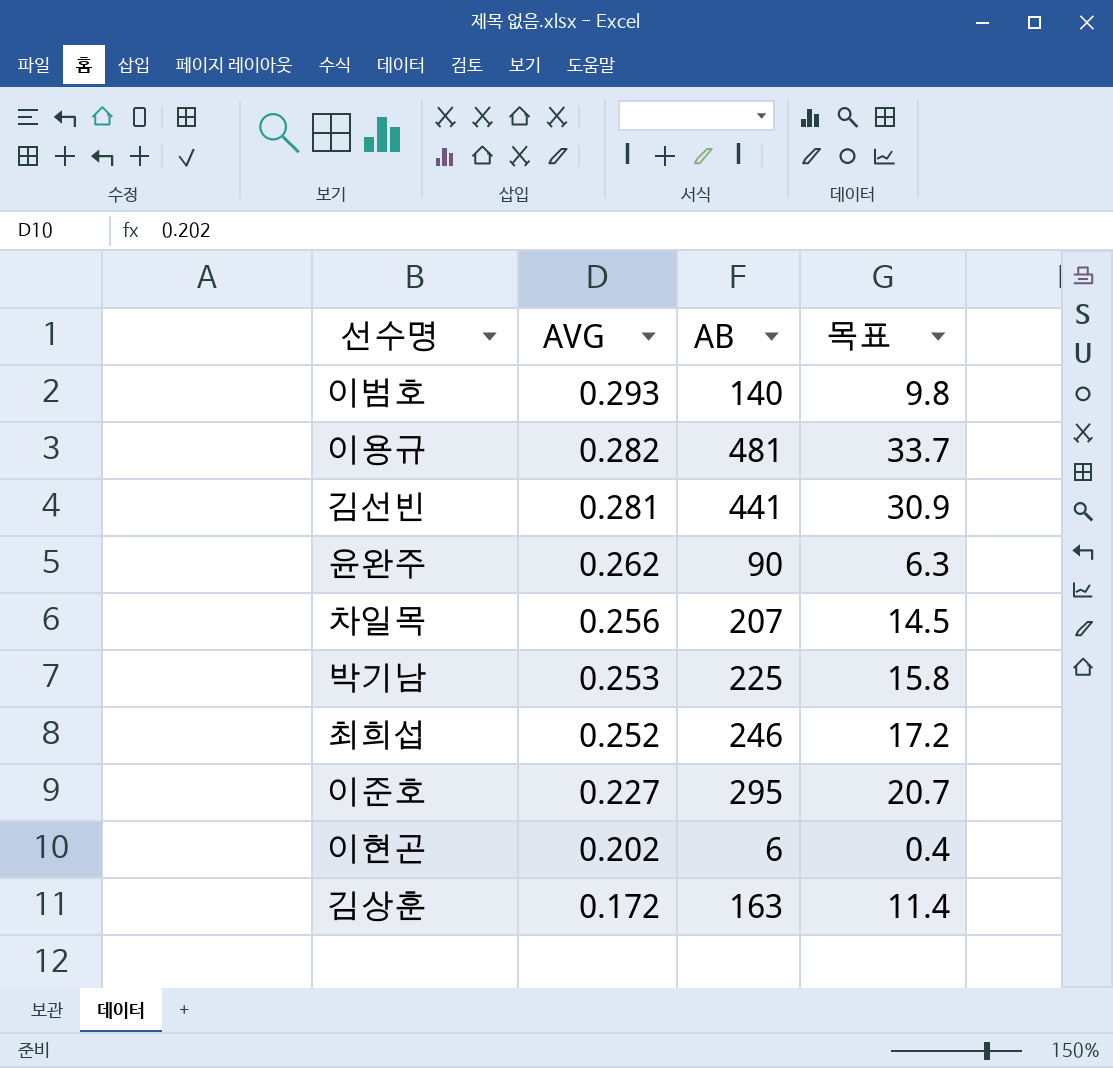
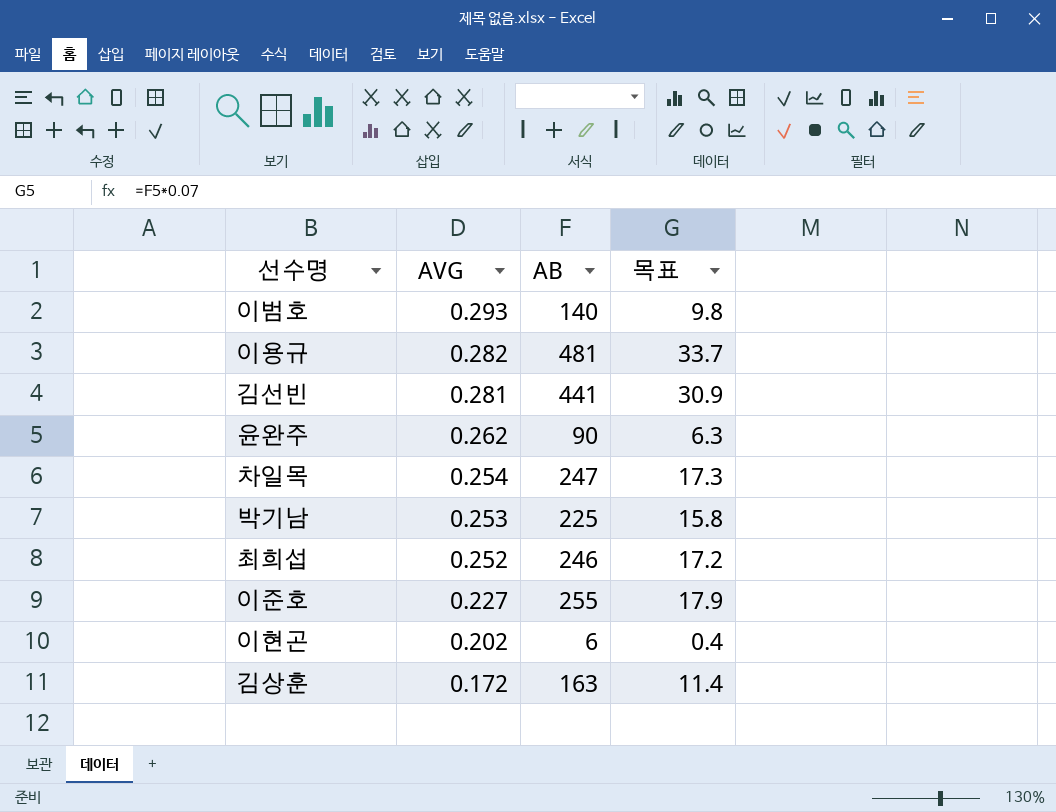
차일목 | AVG: 0.256 -> 0.254
차일목 | AB: 207 -> 247
차일목 | 목표: 14.5 -> 17.3
이준호 | AB: 295 -> 255
이준호 | 목표: 20.7 -> 17.9

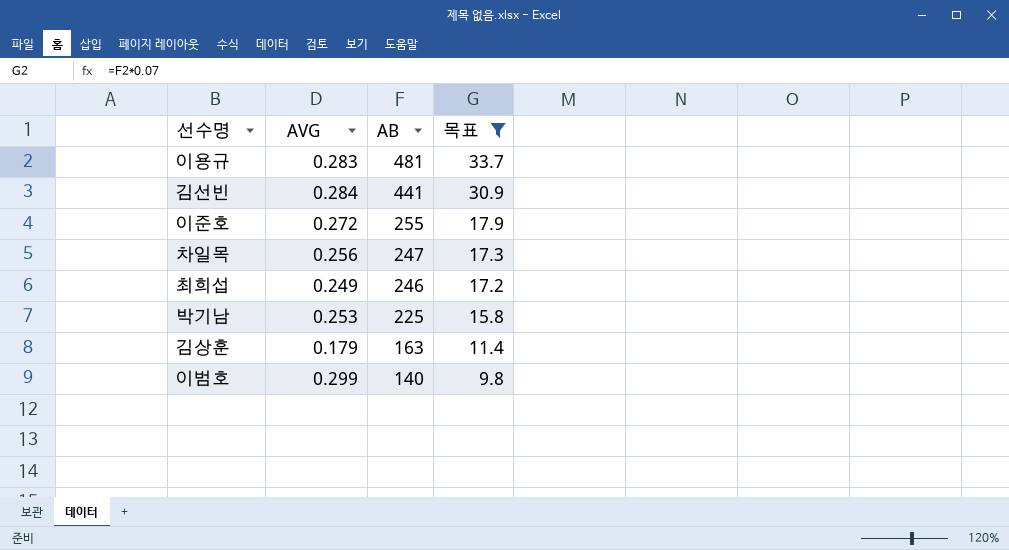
filter: none -> 목표 >= 9.8
row order: AVG descending -> AB descending
이용규 | AVG: 0.282 -> 0.283
김선빈 | AVG: 0.281 -> 0.284
이준호 | AVG: 0.227 -> 0.272
차일목 | AVG: 0.254 -> 0.256
최희섭 | AVG: 0.252 -> 0.249
김상훈 | AVG: 0.172 -> 0.179
이범호 | AVG: 0.293 -> 0.299

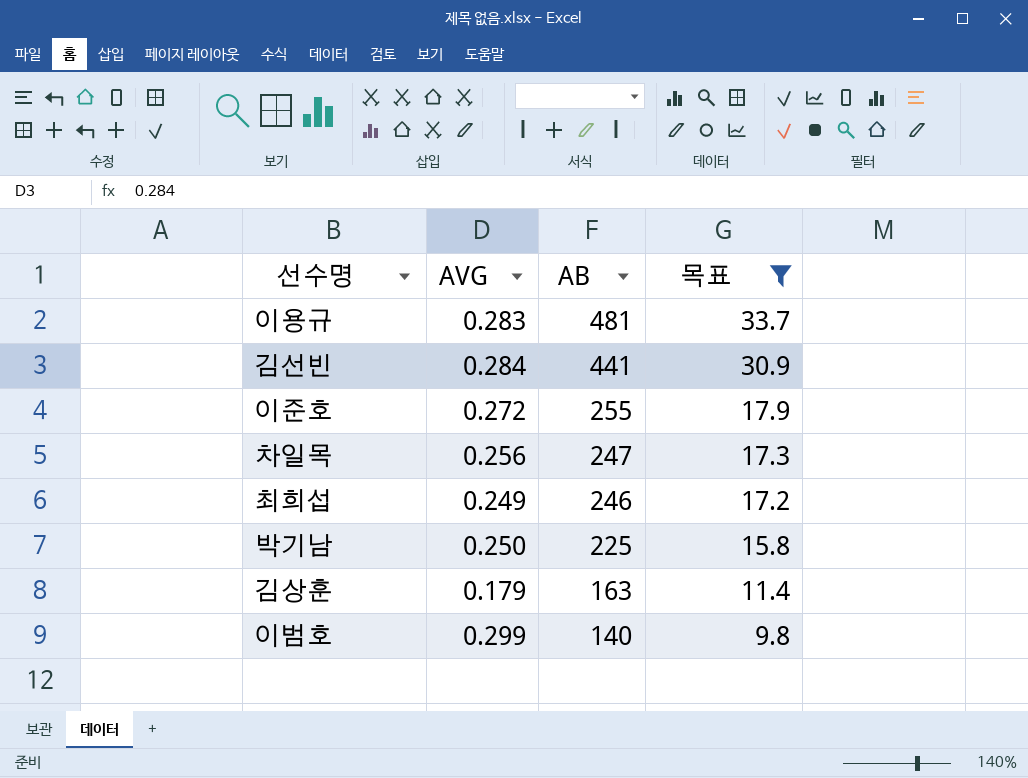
박기남 | AVG: 0.253 -> 0.250

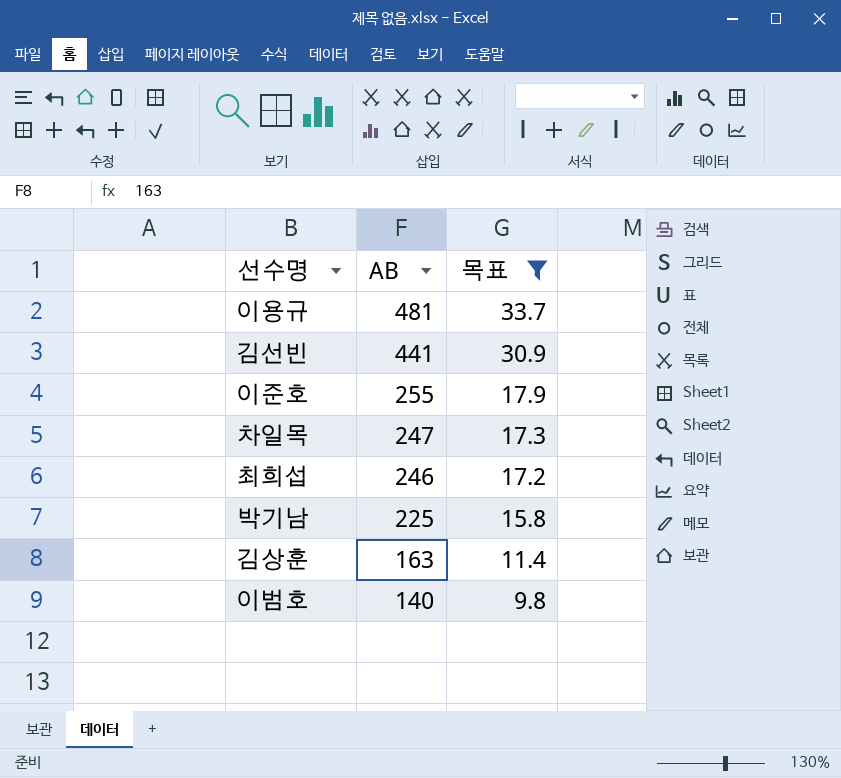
column AVG | position: 2 -> none

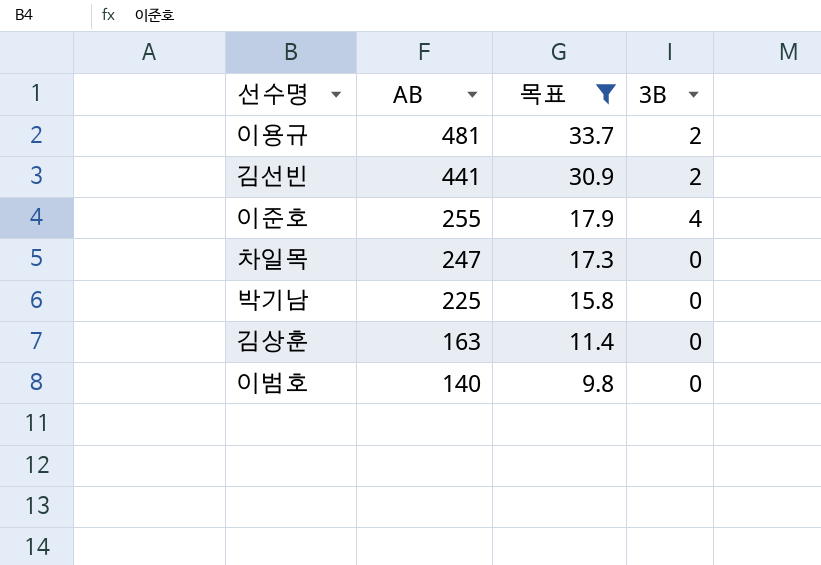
column 3B | position: none -> 4
row 최희섭: 246 | 17.2 -> none

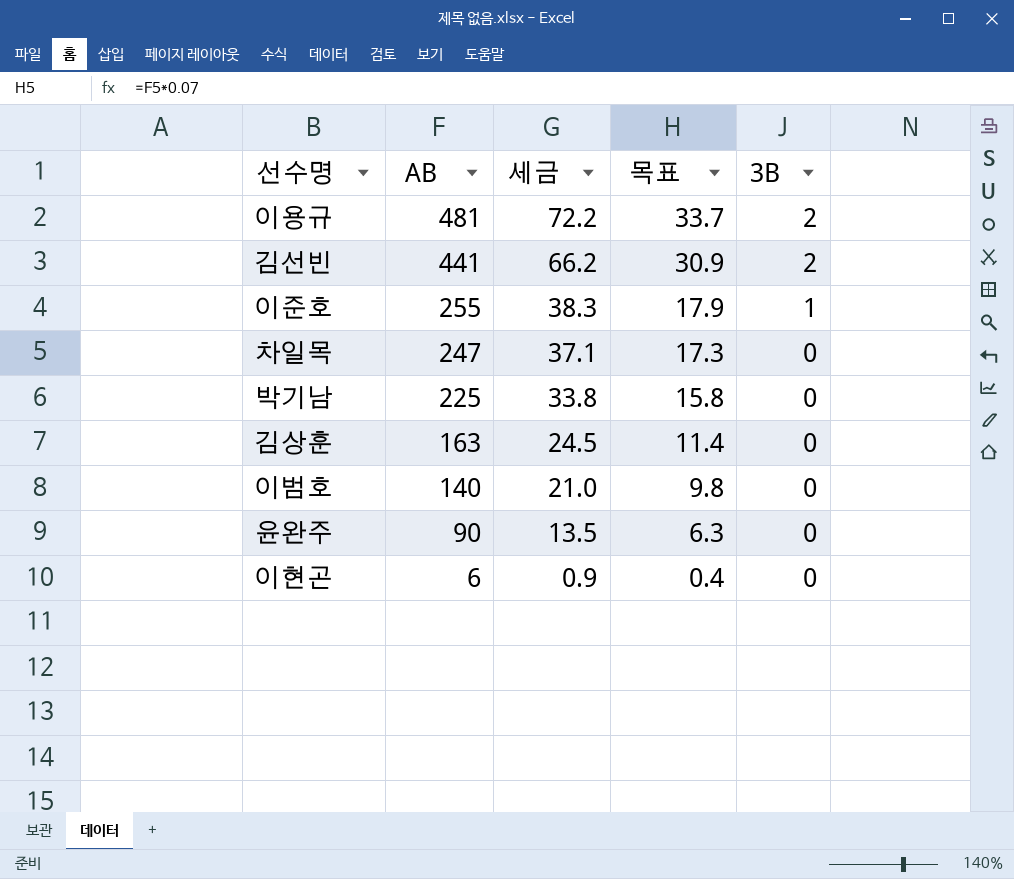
filter: 목표 >= 9.8 -> none
column 세금 | formula: none -> [AB] * 0.15
이준호 | 3B: 4 -> 1

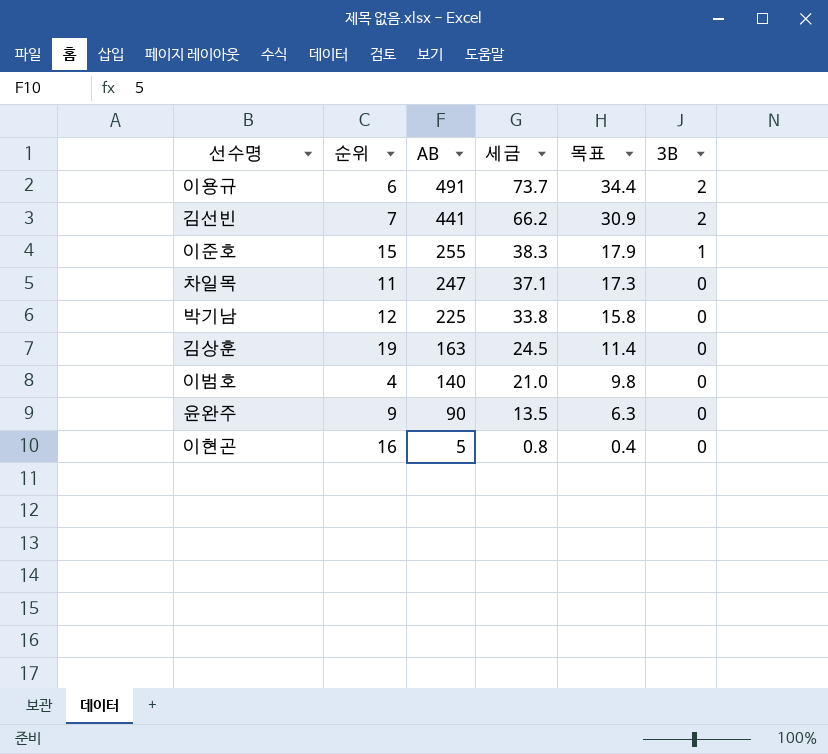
column 순위 | position: none -> 2
이용규 | AB: 481 -> 491
이용규 | 세금: 72.2 -> 73.7
이용규 | 목표: 33.7 -> 34.4
이현곤 | AB: 6 -> 5
이현곤 | 세금: 0.9 -> 0.8

